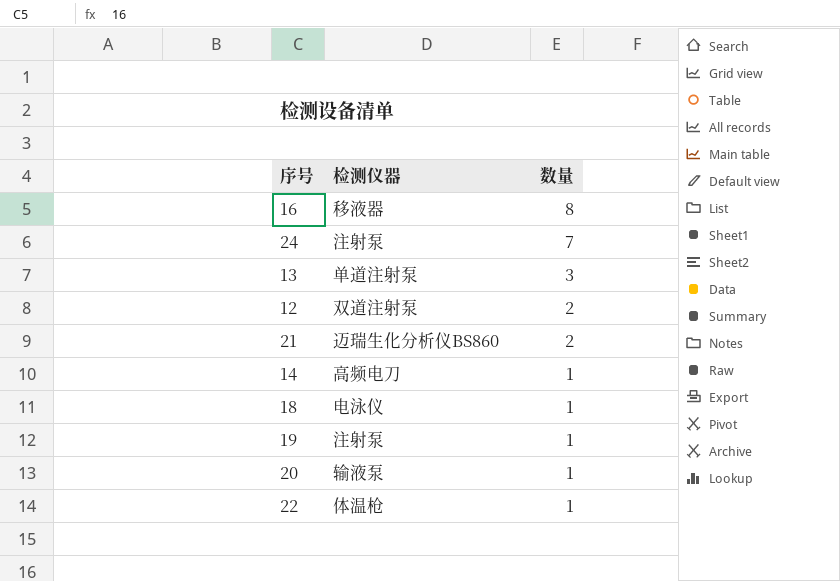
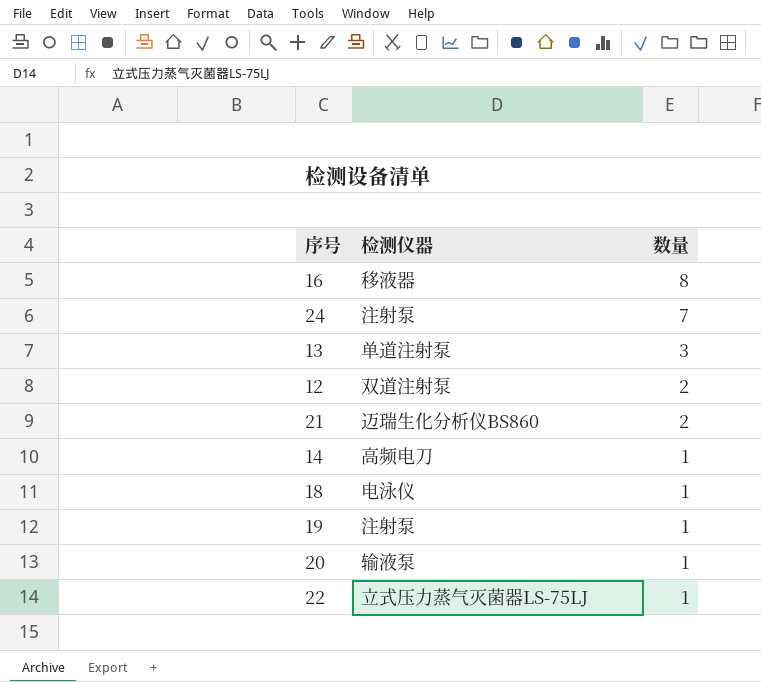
22 | 检测仪器: 体温枪 -> 立式压力蒸气灭菌器LS-75LJ

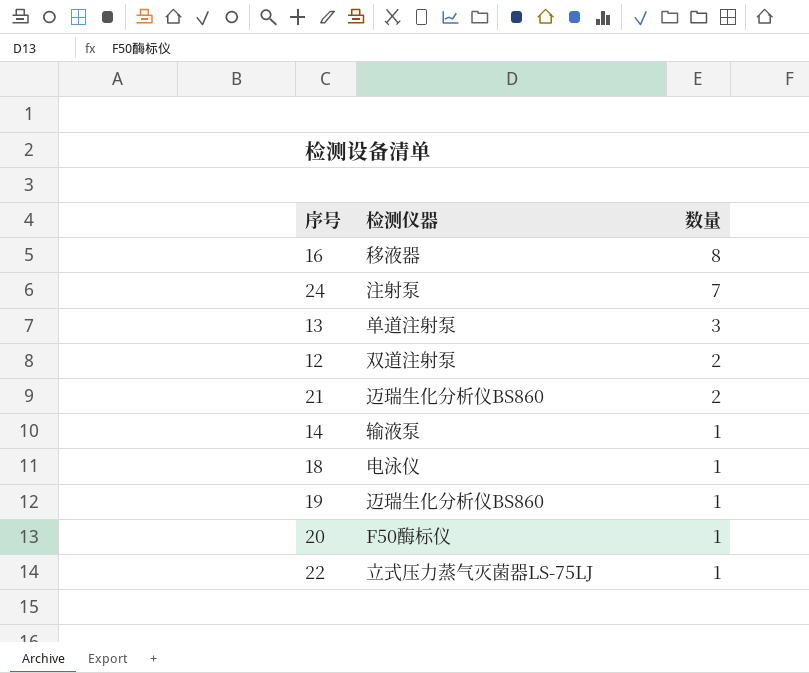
14 | 检测仪器: 高频电刀 -> 输液泵
19 | 检测仪器: 注射泵 -> 迈瑞生化分析仪BS860
20 | 检测仪器: 输液泵 -> F50酶标仪

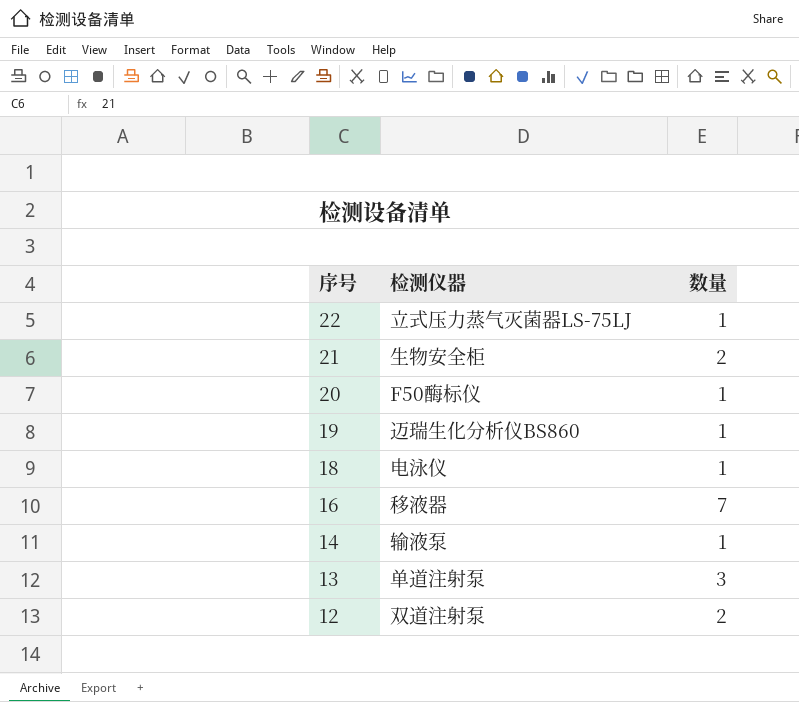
row order: 数量 descending -> 序号 descending
row 24: 注射泵 | 7 -> none
21 | 检测仪器: 迈瑞生化分析仪BS860 -> 生物安全柜
16 | 数量: 8 -> 7

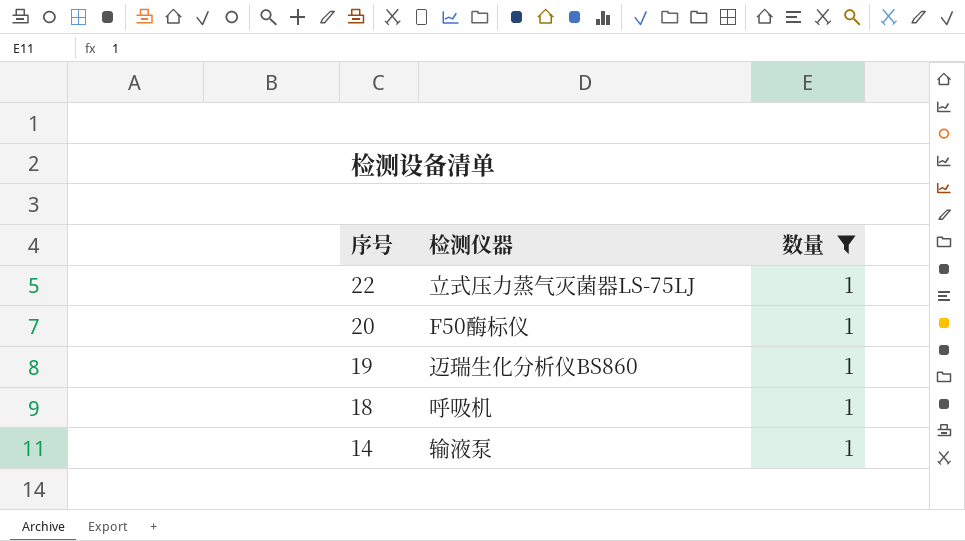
filter: none -> 数量 = 1
18 | 检测仪器: 电泳仪 -> 呼吸机

